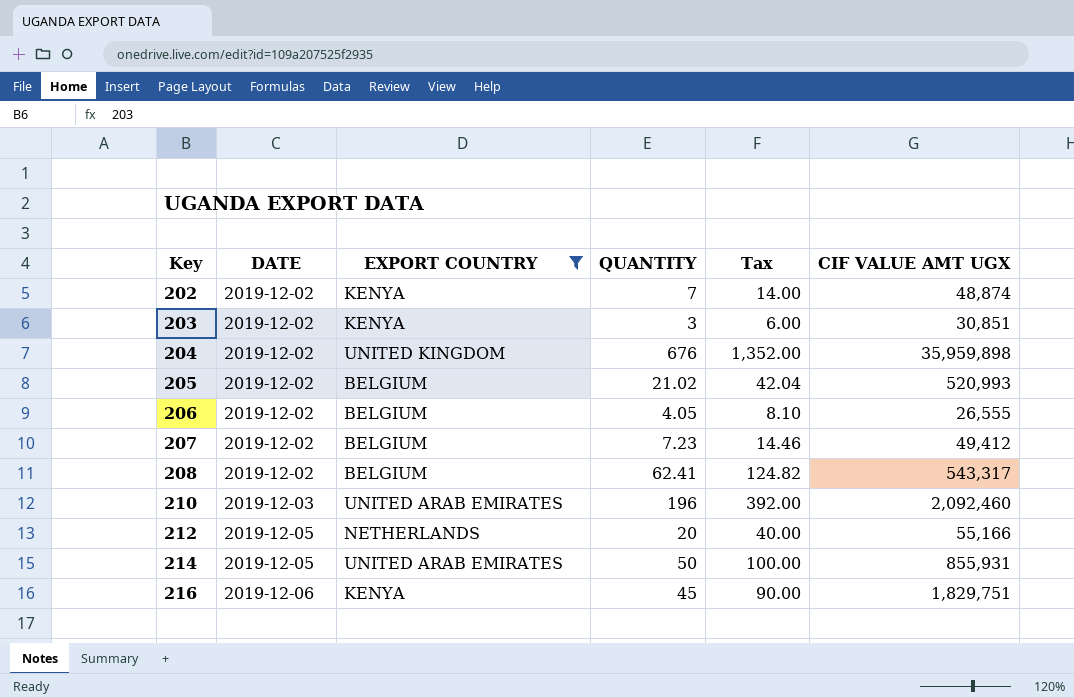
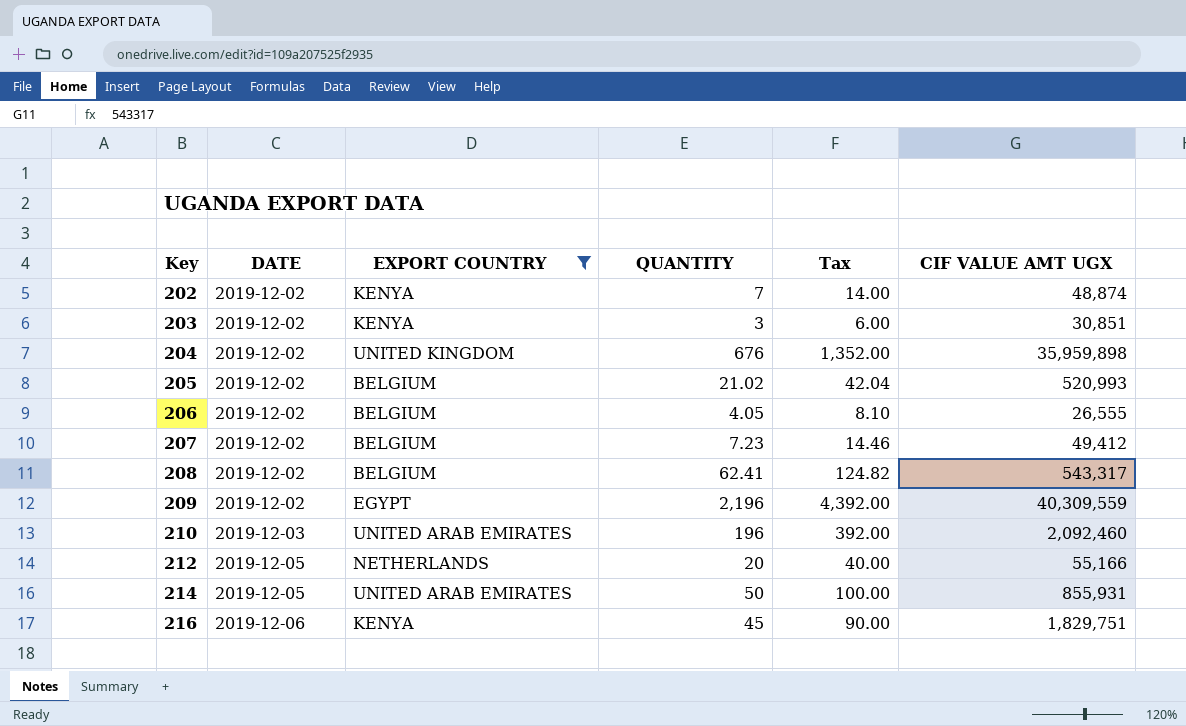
row 209: none -> 2019-12-02 | EGYPT | 2,196 | 4,392.00 | 40,309,559

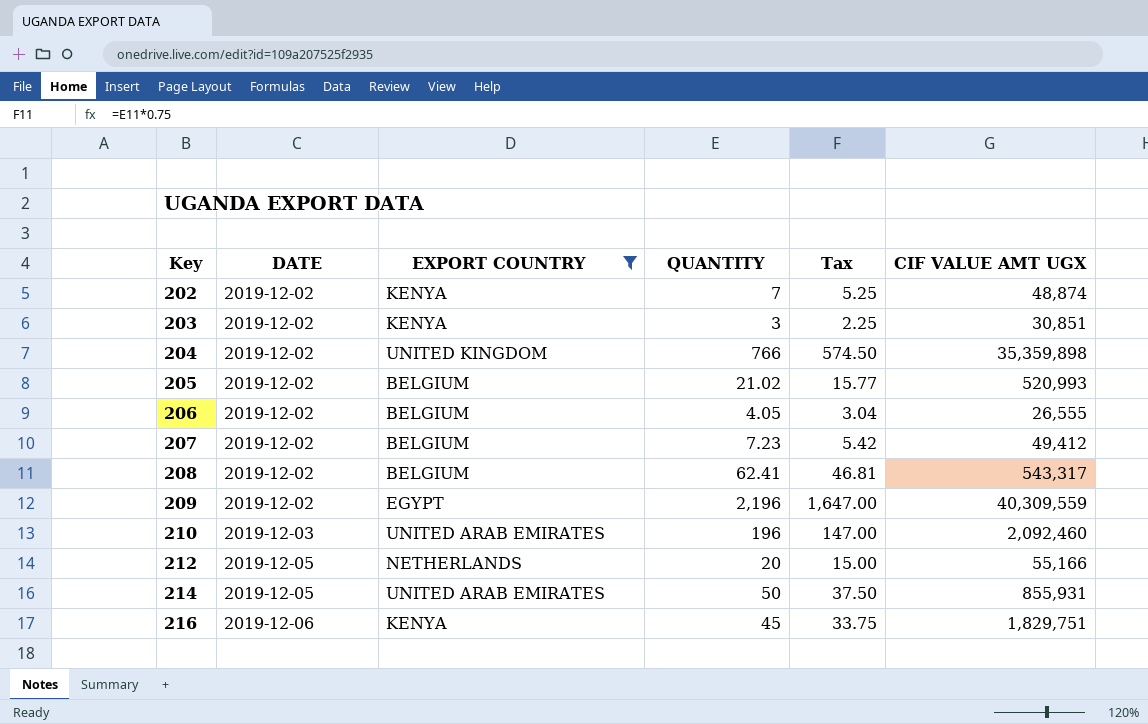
column Tax | formula: [QUANTITY] * 2 -> [QUANTITY] * 0.75
204 | QUANTITY: 676 -> 766
204 | CIF VALUE AMT UGX: 35,959,898 -> 35,359,898

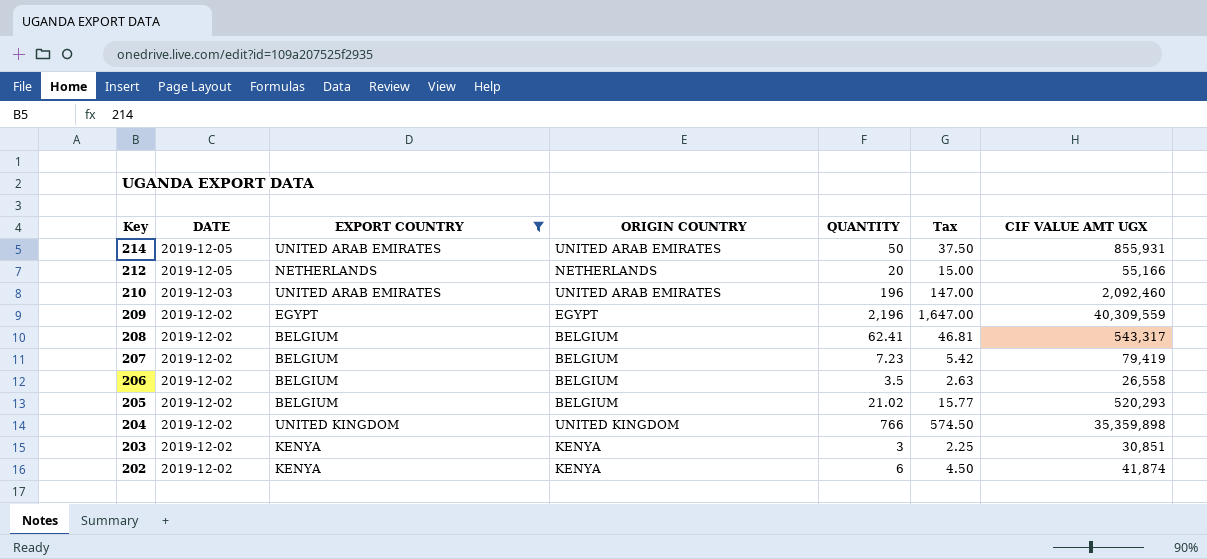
row order: Key ascending -> Key descending
column ORIGIN COUNTRY | position: none -> 4
row 216: 2019-12-06 | KENYA | 45 | 33.75 | 1,829,751 -> none
207 | CIF VALUE AMT UGX: 49,412 -> 79,419
206 | QUANTITY: 4.05 -> 3.5
206 | Tax: 3.04 -> 2.63
206 | CIF VALUE AMT UGX: 26,555 -> 26,558
205 | CIF VALUE AMT UGX: 520,993 -> 520,293
202 | QUANTITY: 7 -> 6
202 | Tax: 5.25 -> 4.50
202 | CIF VALUE AMT UGX: 48,874 -> 41,874

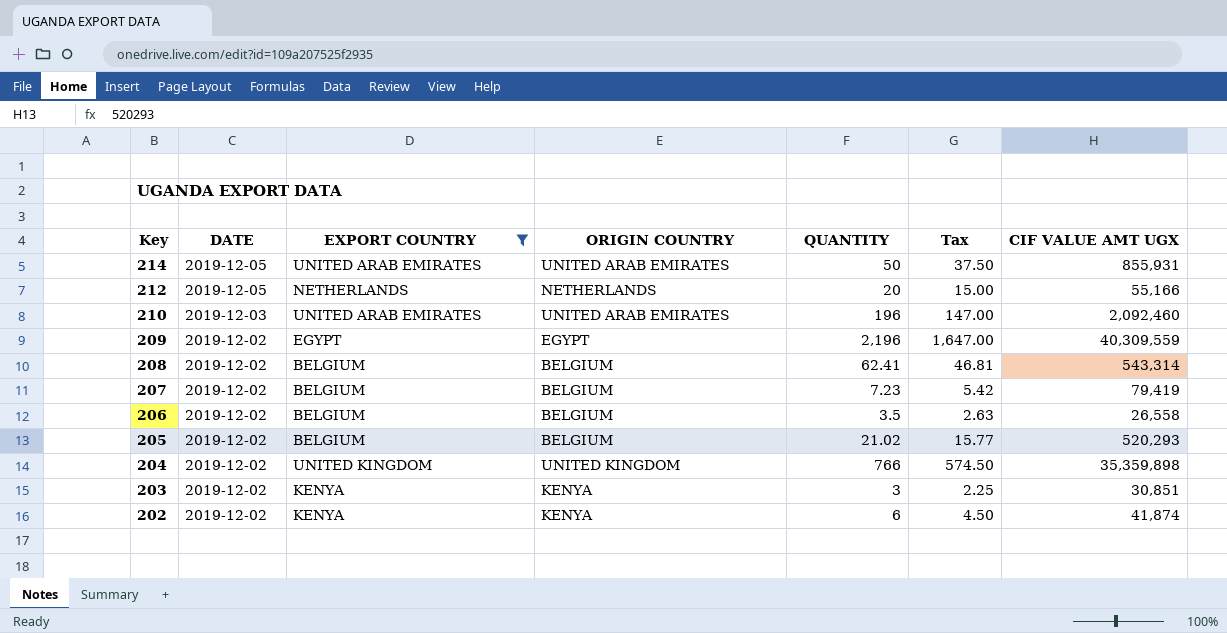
208 | CIF VALUE AMT UGX: 543,317 -> 543,314

